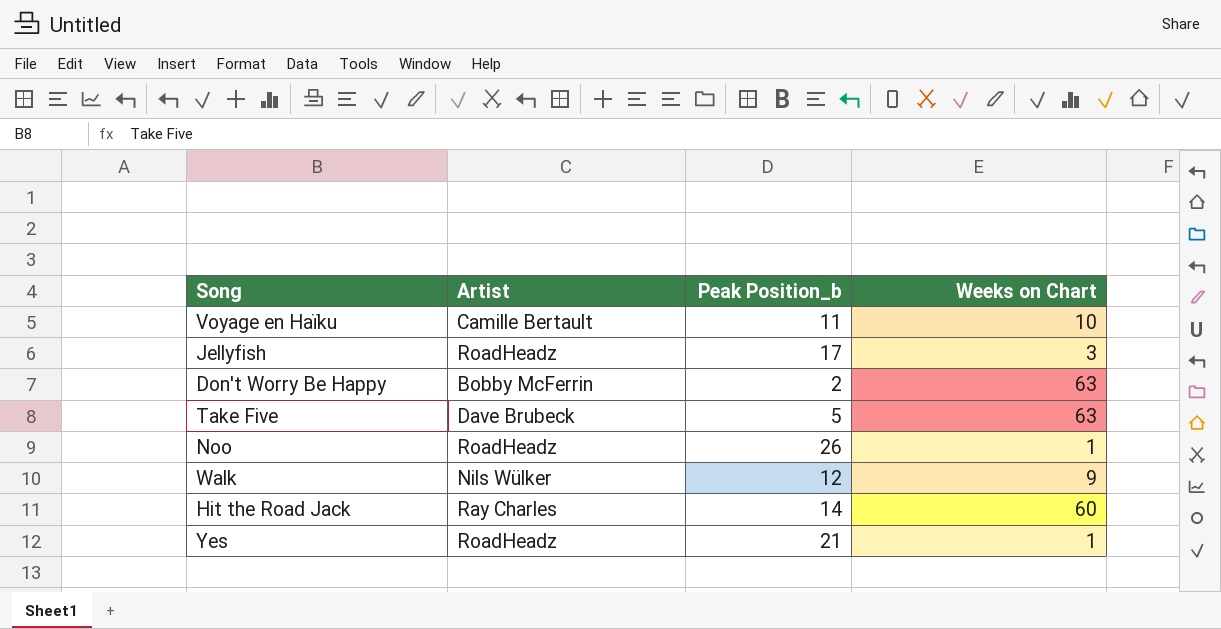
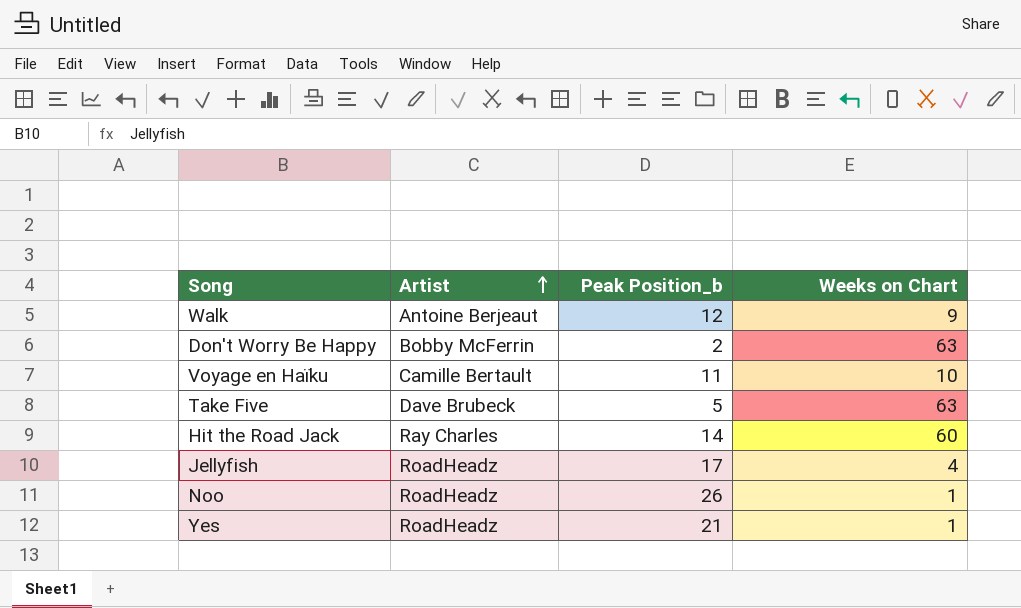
row order: none -> Artist ascending
Walk | Artist: Nils Wülker -> Antoine Berjeaut
Jellyfish | Weeks on Chart: 3 -> 4

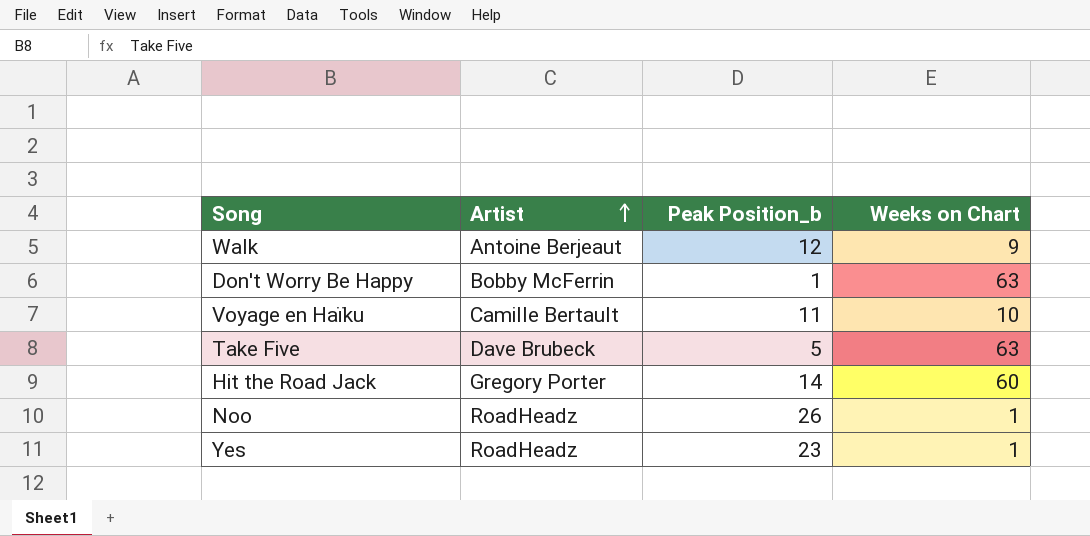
row Jellyfish: RoadHeadz | 17 | 4 -> none
Don't Worry Be Happy | Peak Position_b: 2 -> 1
Hit the Road Jack | Artist: Ray Charles -> Gregory Porter
Yes | Peak Position_b: 21 -> 23

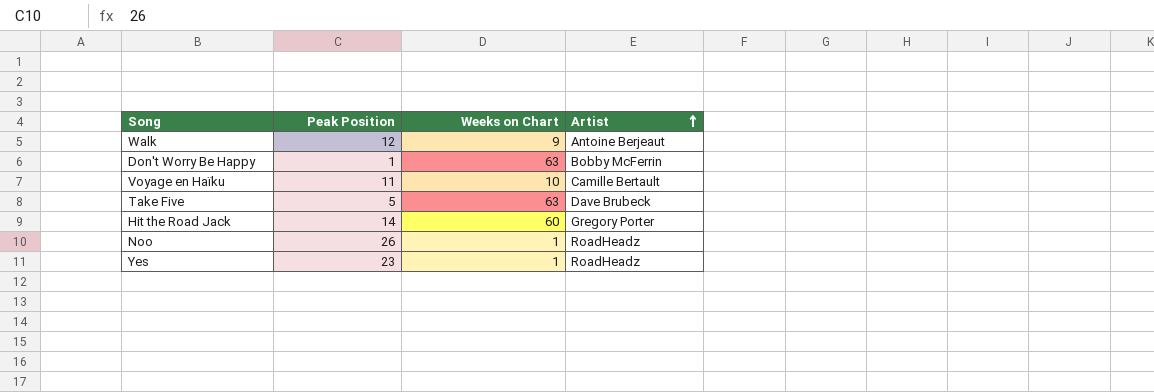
column name: Peak Position_b -> Peak Position
column Artist | position: 2 -> 4

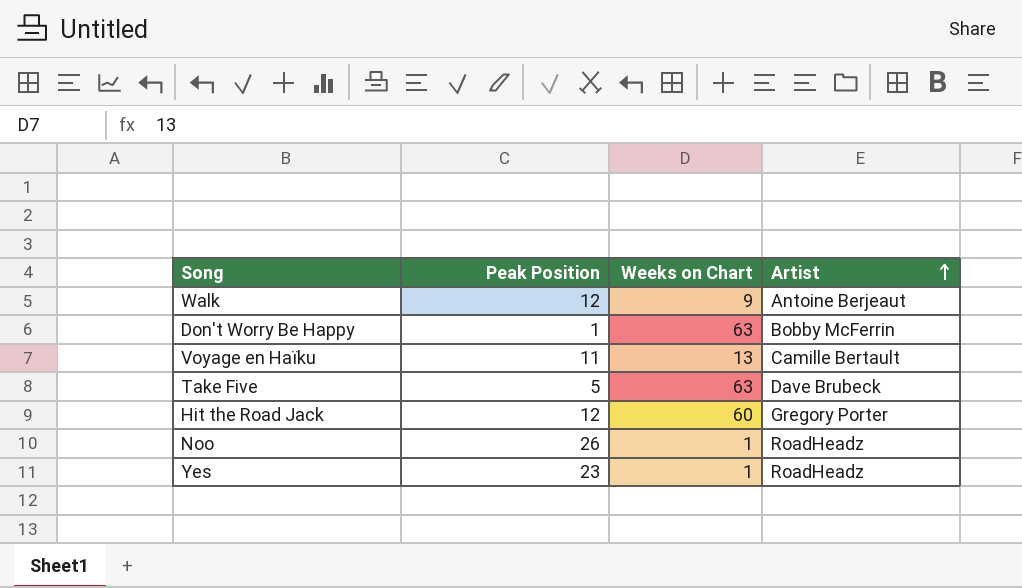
Voyage en Haïku | Weeks on Chart: 10 -> 13
Hit the Road Jack | Peak Position: 14 -> 12

